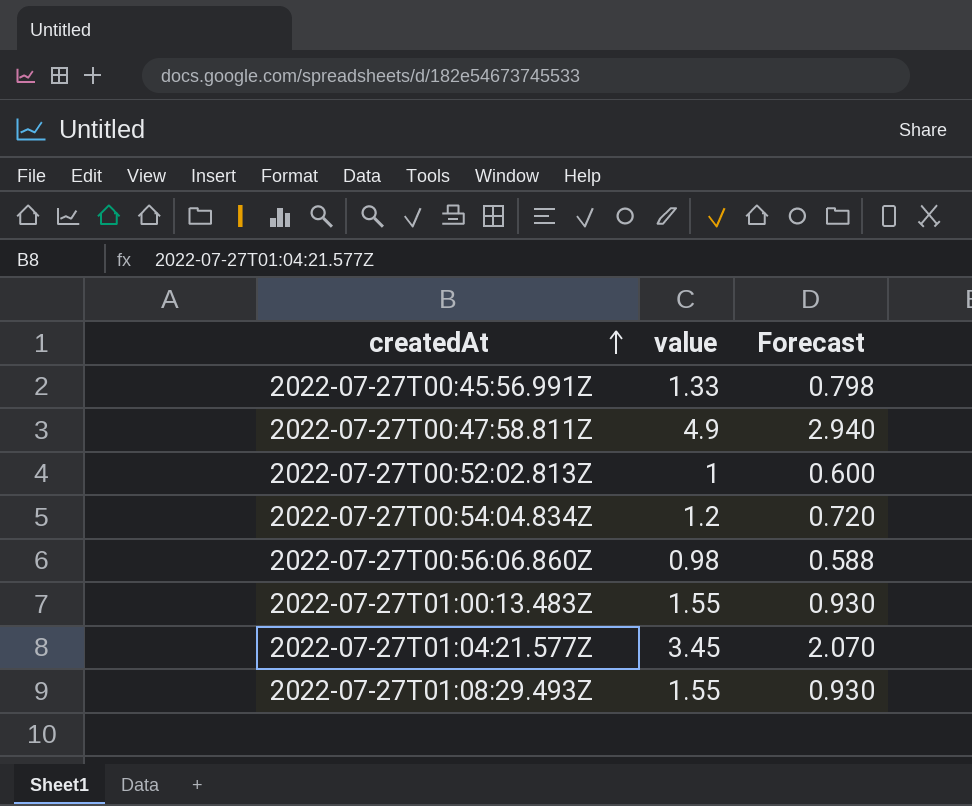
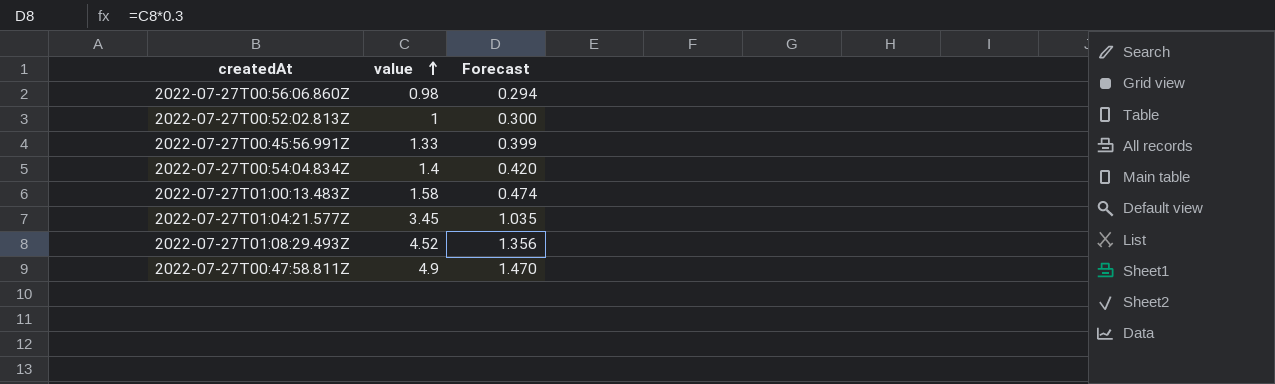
row order: createdAt ascending -> value ascending
column Forecast | formula: [value] * 0.6 -> [value] * 0.3
2022-07-27T00:54:04.834Z | value: 1.2 -> 1.4
2022-07-27T01:00:13.483Z | value: 1.55 -> 1.58
2022-07-27T01:08:29.493Z | value: 1.55 -> 4.52

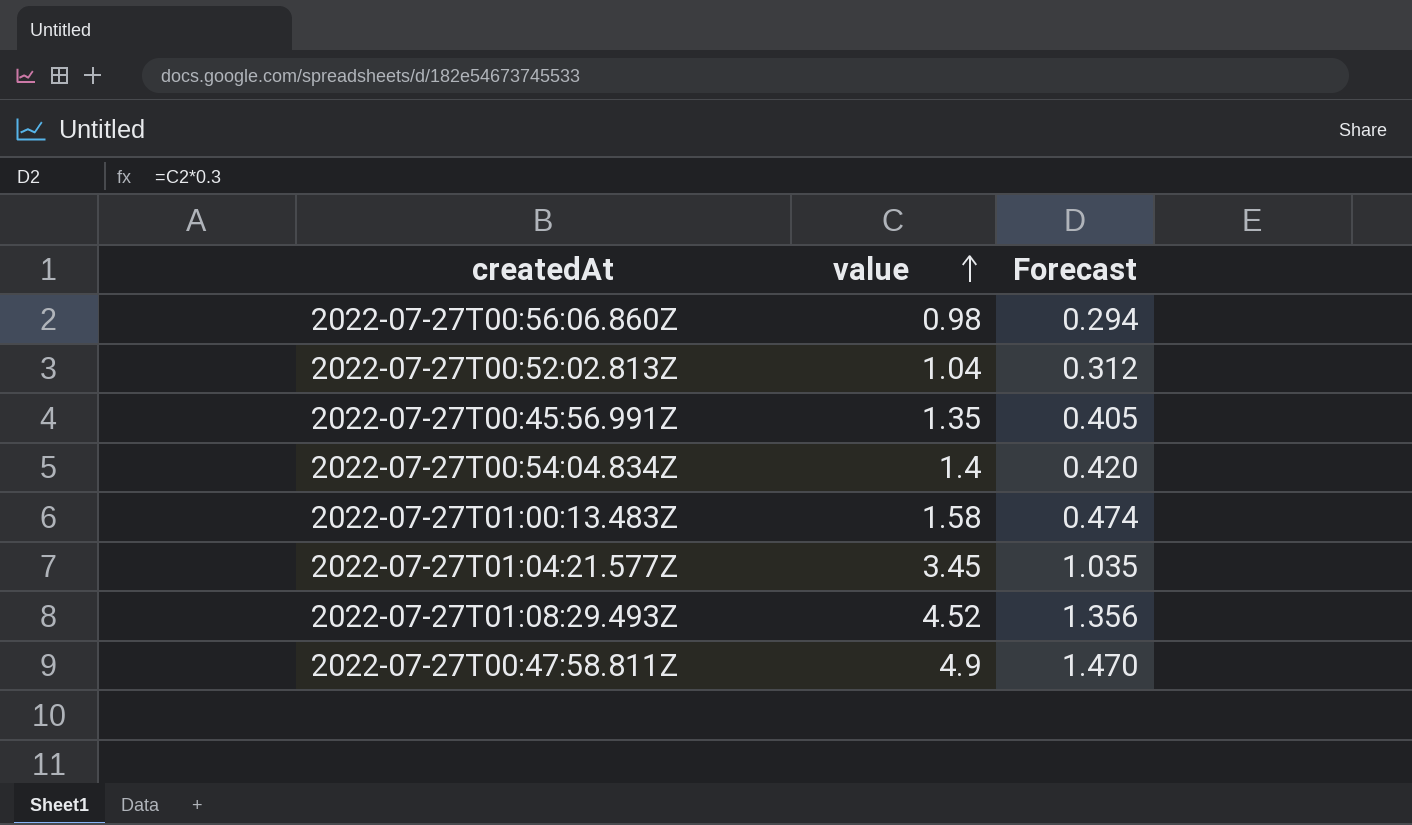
2022-07-27T00:52:02.813Z | value: 1 -> 1.04
2022-07-27T00:52:02.813Z | Forecast: 0.300 -> 0.312
2022-07-27T00:45:56.991Z | value: 1.33 -> 1.35
2022-07-27T00:45:56.991Z | Forecast: 0.399 -> 0.405

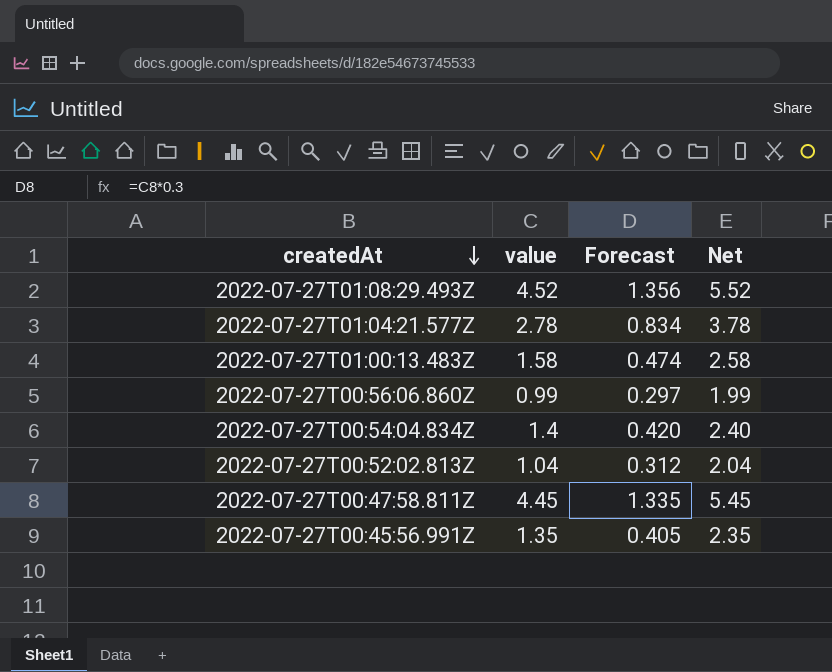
row order: value ascending -> createdAt descending
column Net | formula: none -> [value] + 1
2022-07-27T01:04:21.577Z | value: 3.45 -> 2.78
2022-07-27T01:04:21.577Z | Forecast: 1.035 -> 0.834
2022-07-27T00:56:06.860Z | value: 0.98 -> 0.99
2022-07-27T00:56:06.860Z | Forecast: 0.294 -> 0.297
2022-07-27T00:47:58.811Z | value: 4.9 -> 4.45
2022-07-27T00:47:58.811Z | Forecast: 1.470 -> 1.335

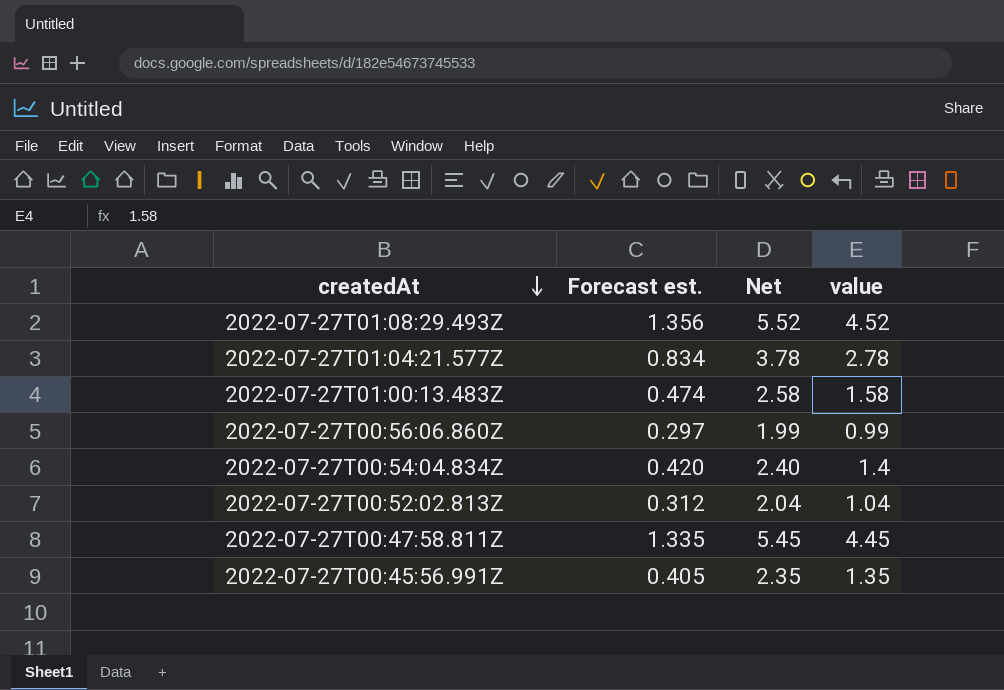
column name: Forecast -> Forecast est.
column value | position: 2 -> 4

